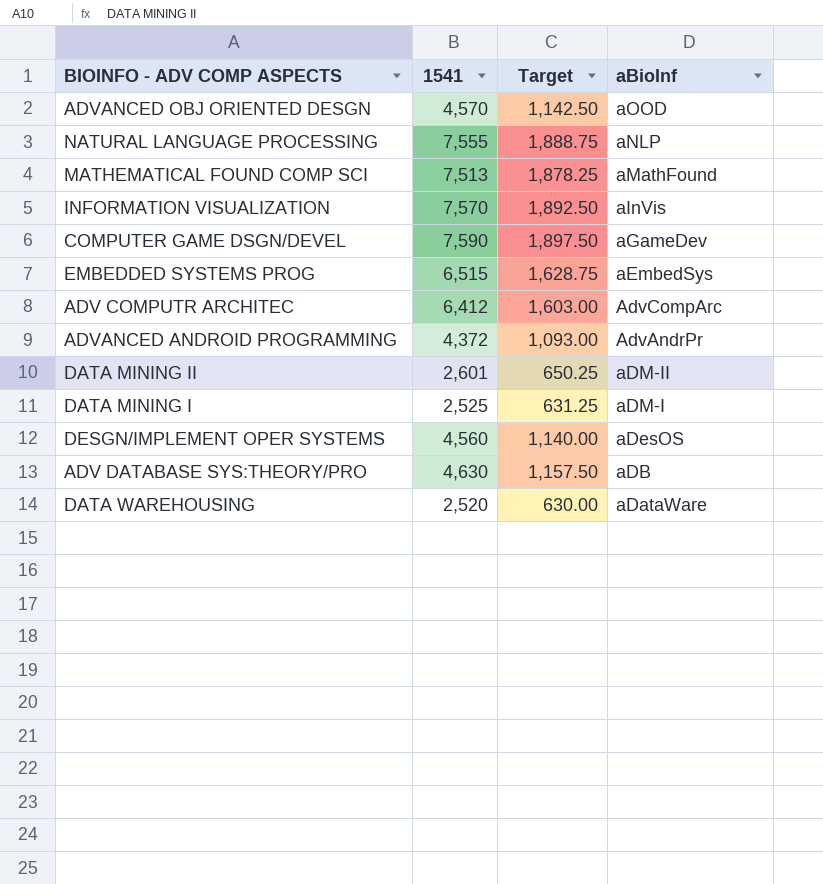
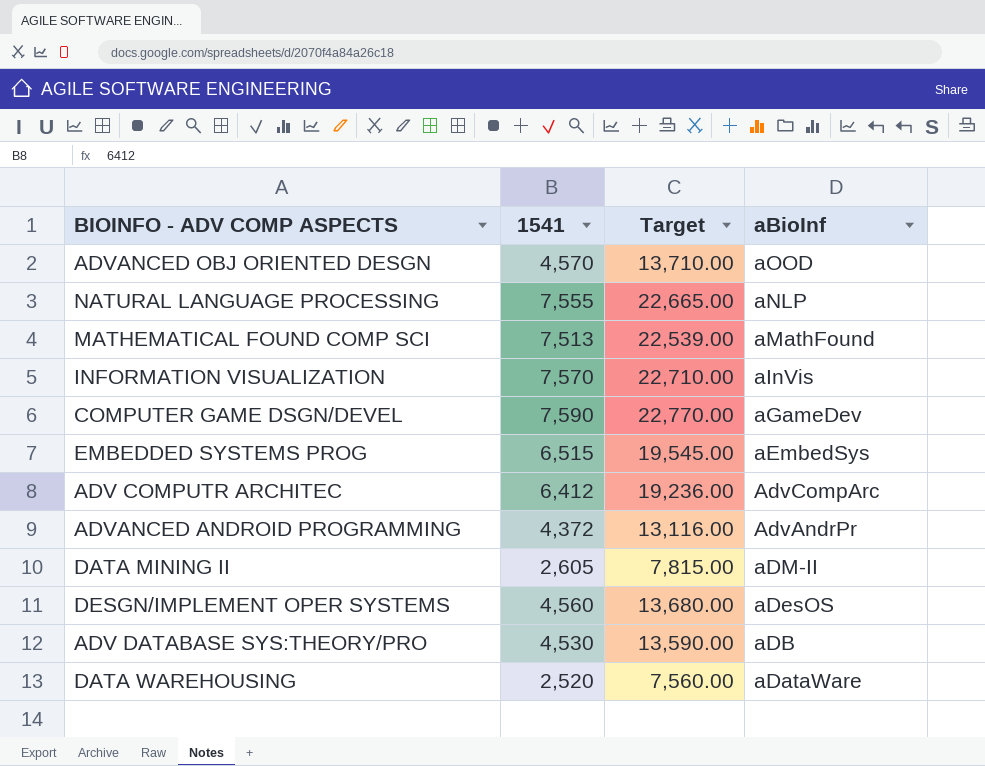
column Target | formula: [1541] * 0.25 -> [1541] * 3
row DATA MINING I: 2,525 | 631.25 | aDM-I -> none
DATA MINING II | 1541: 2,601 -> 2,605
ADV DATABASE SYS:THEORY/PRO | 1541: 4,630 -> 4,530

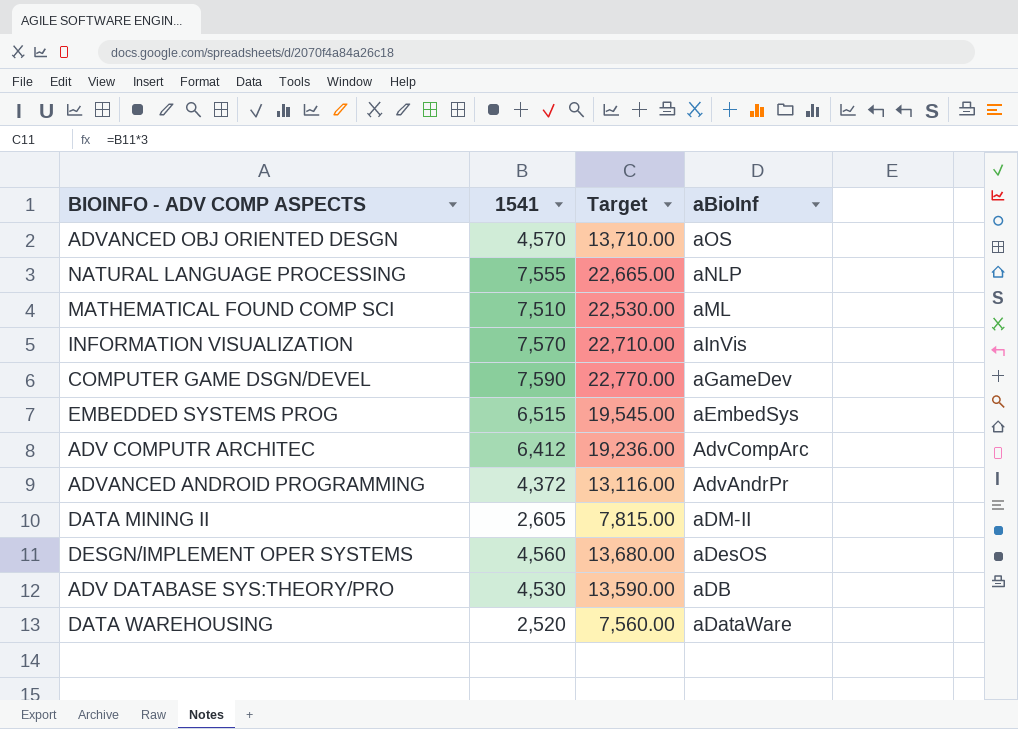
ADVANCED OBJ ORIENTED DESGN | aBioInf: aOOD -> aOS
MATHEMATICAL FOUND COMP SCI | 1541: 7,513 -> 7,510
MATHEMATICAL FOUND COMP SCI | Target: 22,539.00 -> 22,530.00
MATHEMATICAL FOUND COMP SCI | aBioInf: aMathFound -> aML

